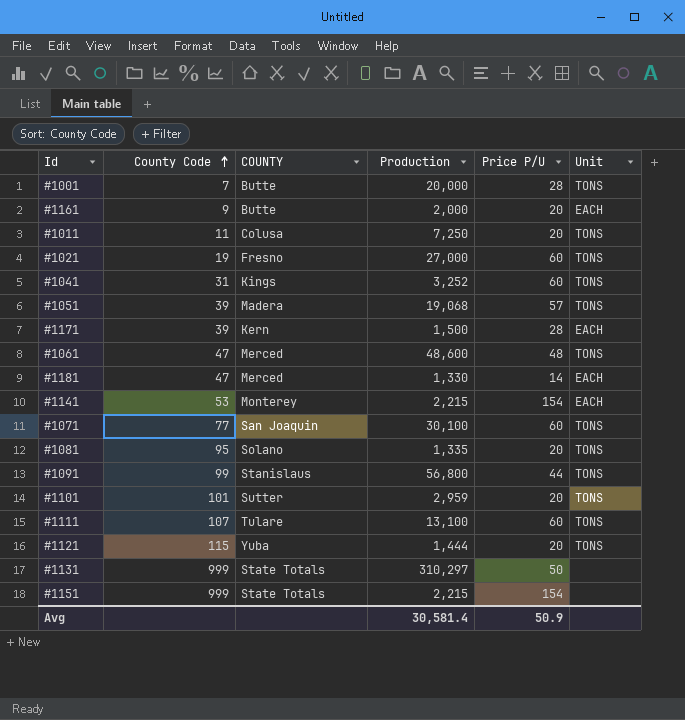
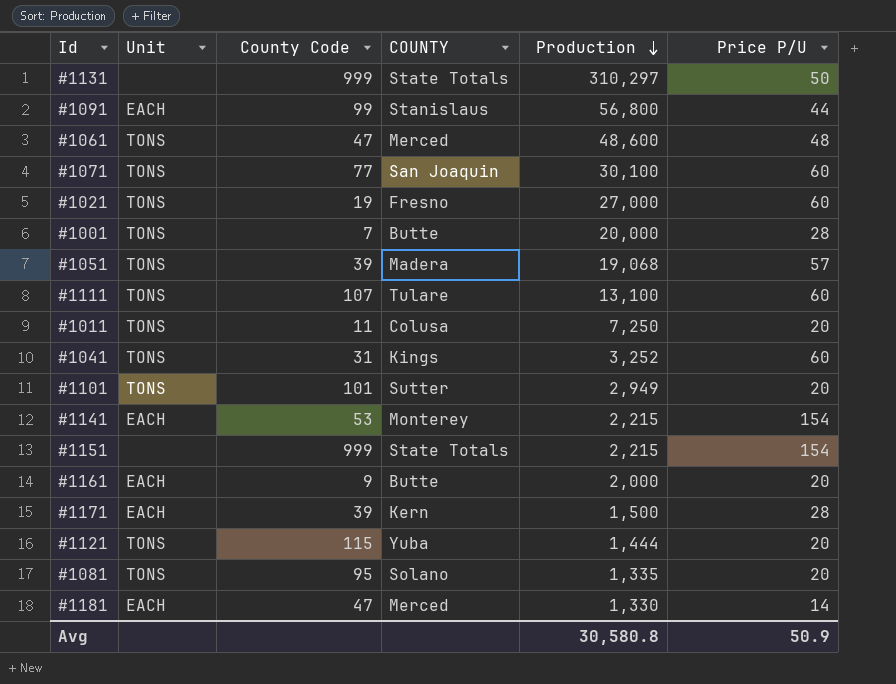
row order: County Code ascending -> Production descending
column Unit | position: 6 -> 2
#1091 | Unit: TONS -> EACH
#1101 | Production: 2,959 -> 2,949
Avg | Production: 30,581.4 -> 30,580.8

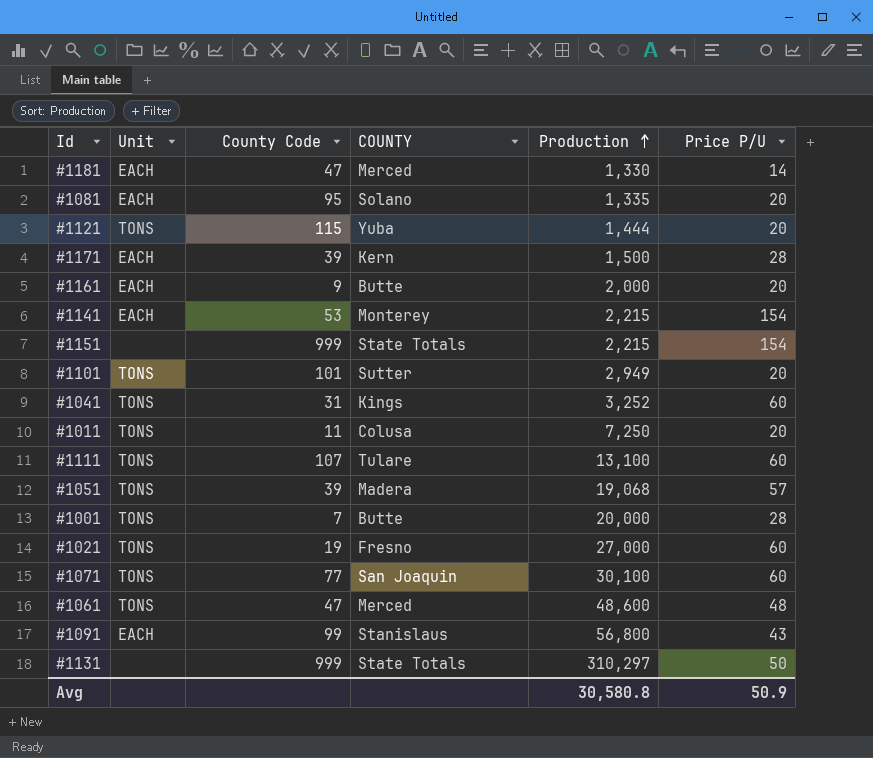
row order: Production descending -> Production ascending
#1081 | Unit: TONS -> EACH
#1091 | Price P/U: 44 -> 43

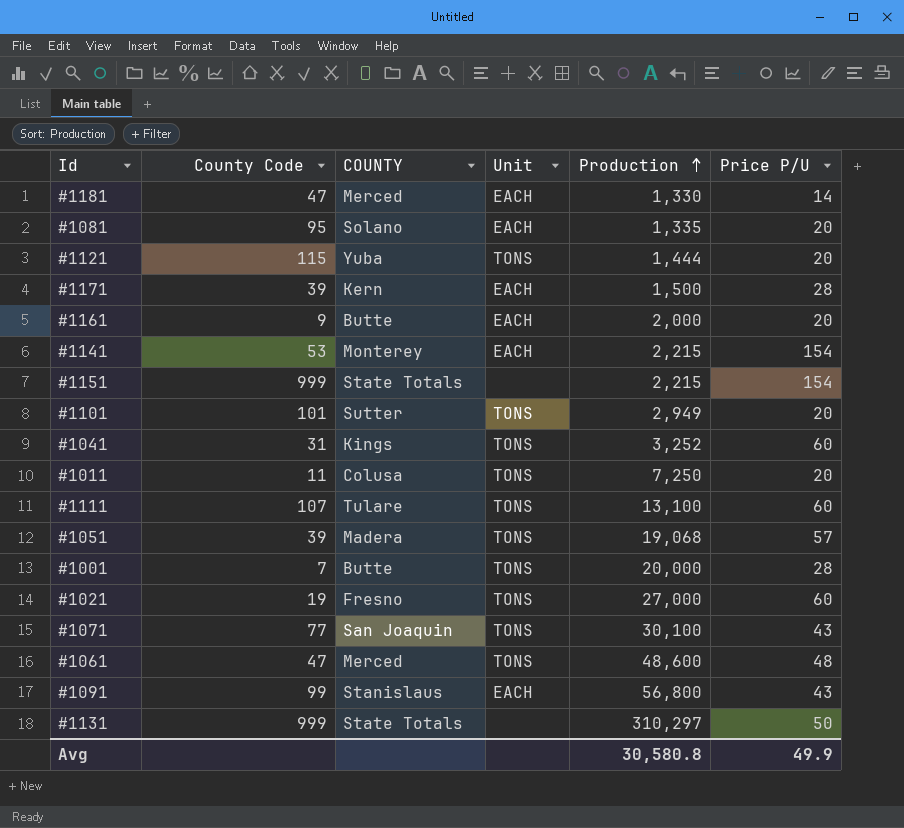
column Unit | position: 2 -> 4
#1071 | Price P/U: 60 -> 43
Avg | Price P/U: 50.9 -> 49.9

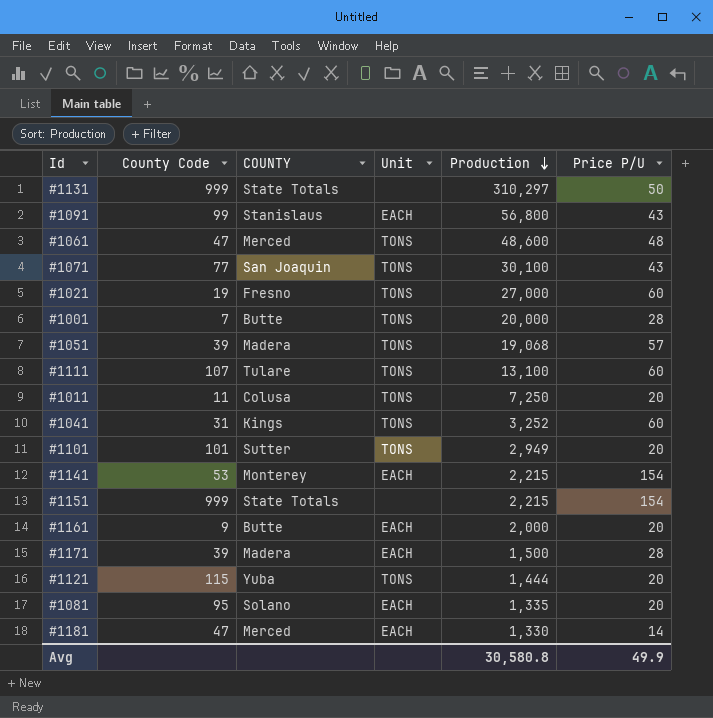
row order: Production ascending -> Production descending
#1171 | COUNTY: Kern -> Madera

